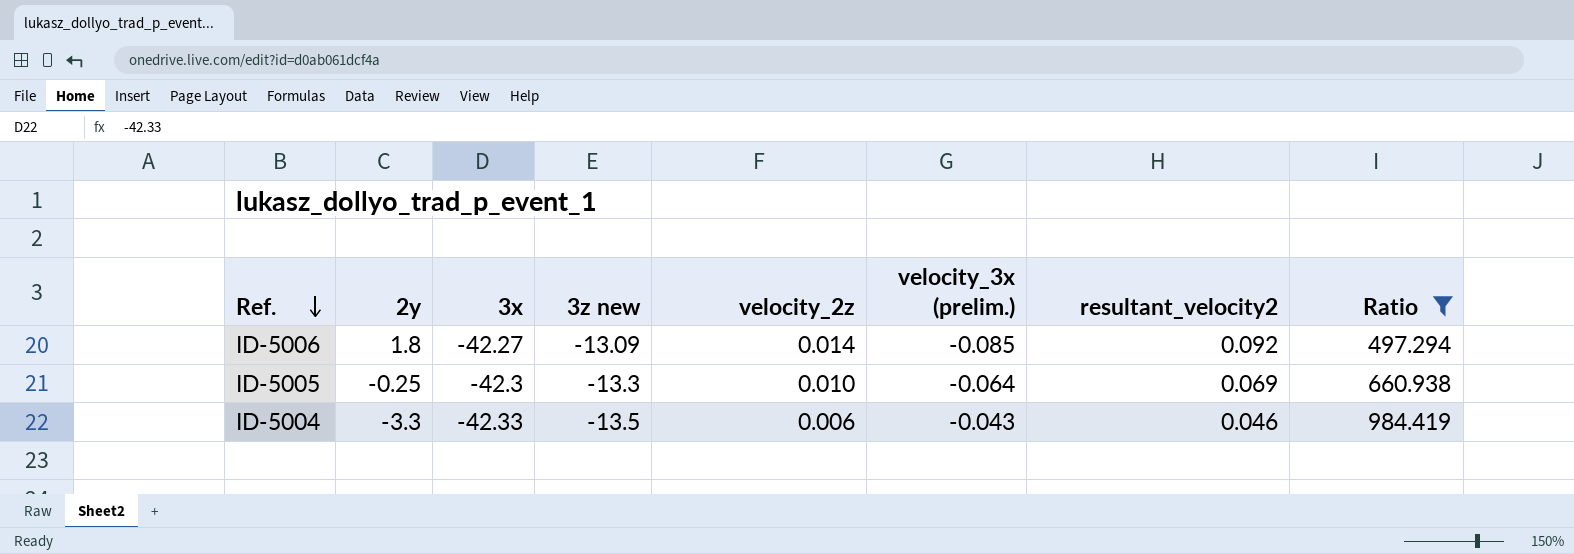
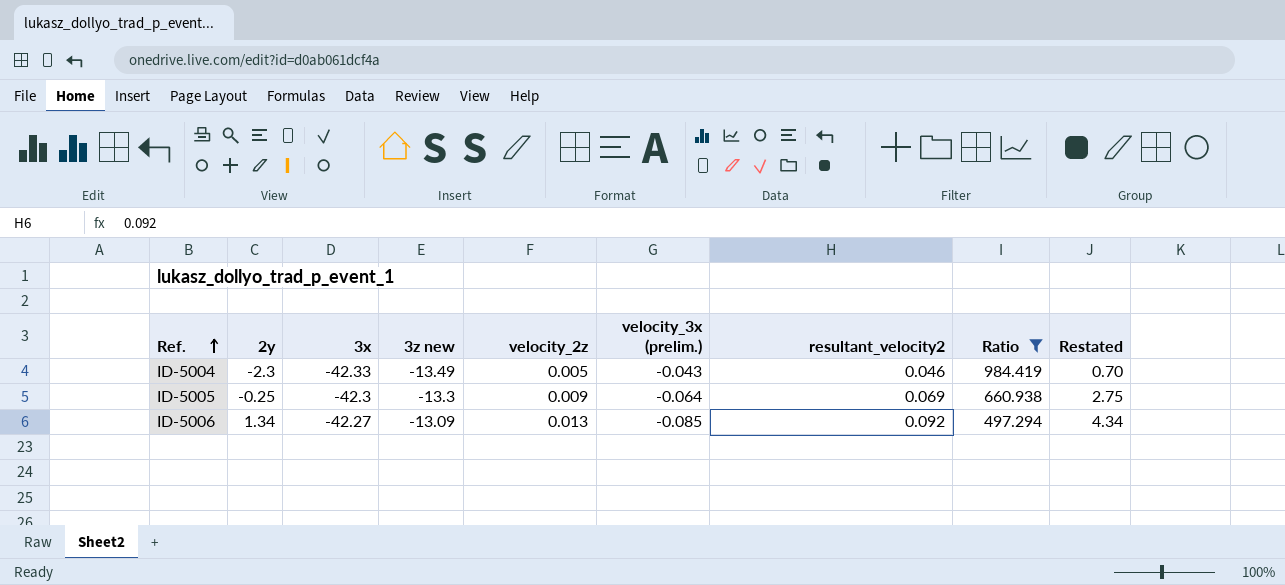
row order: Ref. descending -> Ref. ascending
column Restated | formula: none -> [2y] + 3
ID-5004 | 2y: -3.3 -> -2.3
ID-5004 | 3z new: -13.5 -> -13.49
ID-5004 | velocity_2z: 0.006 -> 0.005
ID-5005 | velocity_2z: 0.010 -> 0.009
ID-5006 | 2y: 1.8 -> 1.34
ID-5006 | velocity_2z: 0.014 -> 0.013

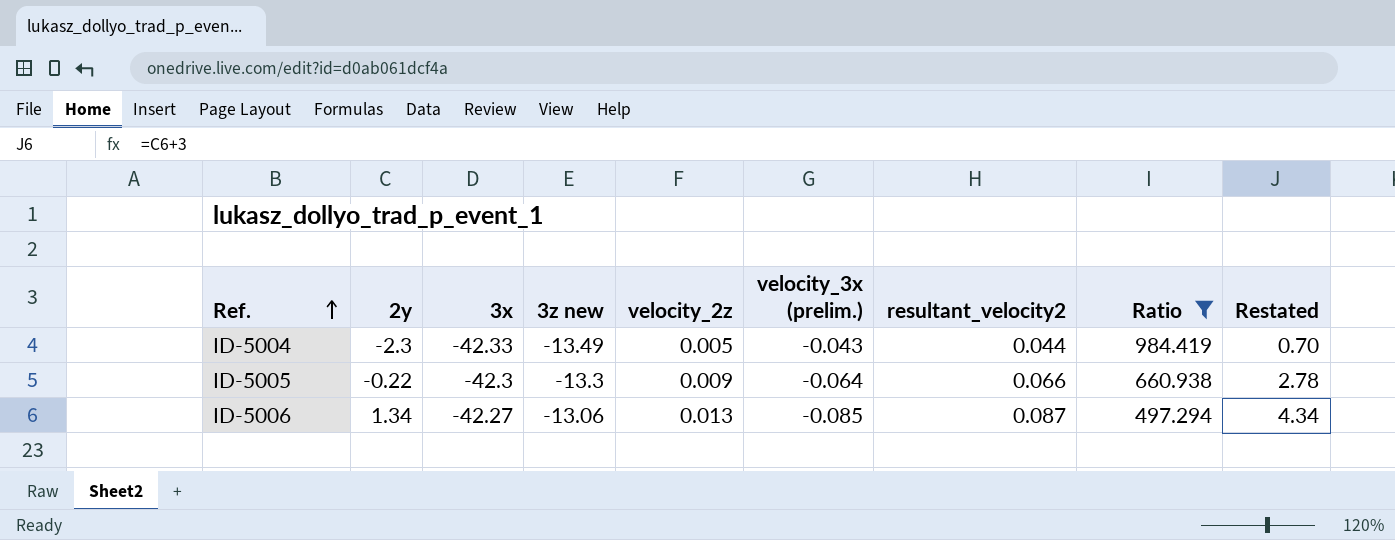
ID-5004 | resultant_velocity2: 0.046 -> 0.044
ID-5005 | 2y: -0.25 -> -0.22
ID-5005 | resultant_velocity2: 0.069 -> 0.066
ID-5005 | Restated: 2.75 -> 2.78
ID-5006 | 3z new: -13.09 -> -13.06
ID-5006 | resultant_velocity2: 0.092 -> 0.087

